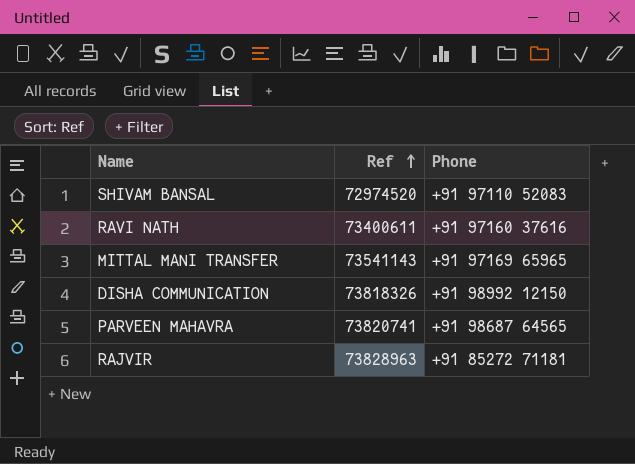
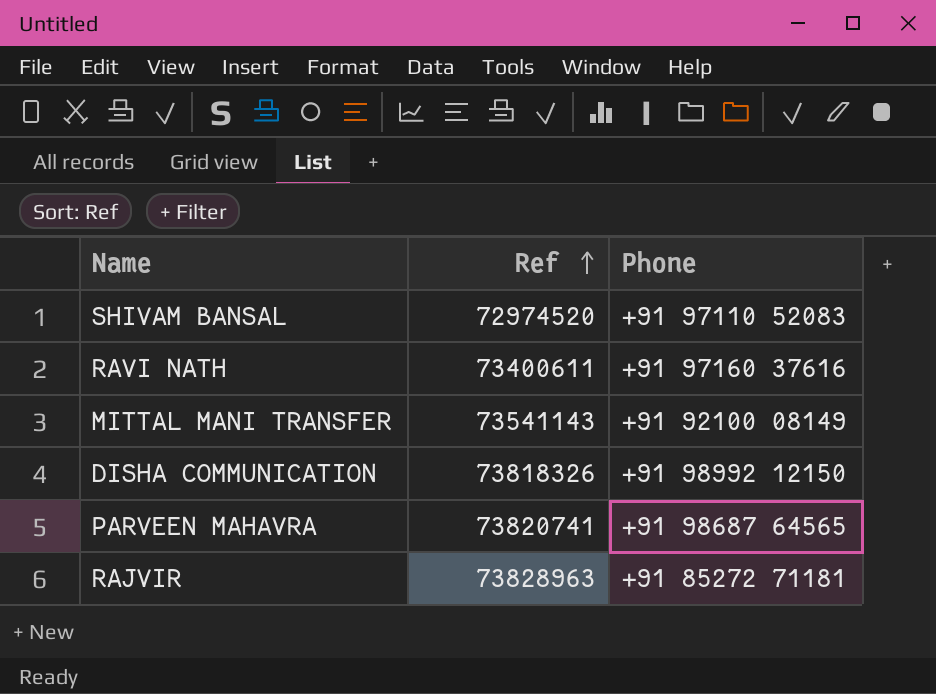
MITTAL MANI TRANSFER | Phone: +91 97169 65965 -> +91 92100 08149

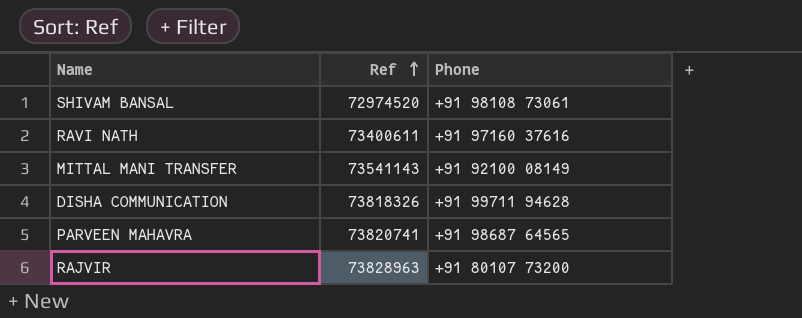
SHIVAM BANSAL | Phone: +91 97110 52083 -> +91 98108 73061
DISHA COMMUNICATION | Phone: +91 98992 12150 -> +91 99711 94628
RAJVIR | Phone: +91 85272 71181 -> +91 80107 73200

